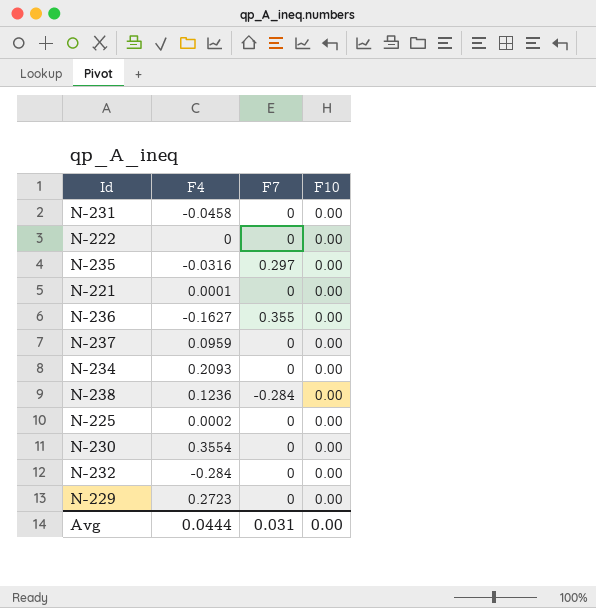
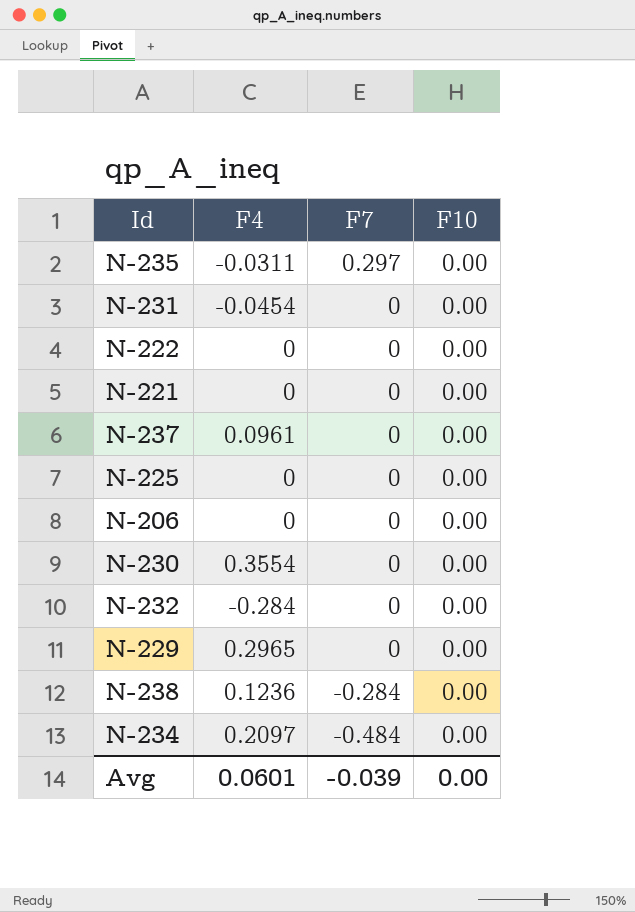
row order: none -> F7 descending
row N-236: -0.1627 | 0.355 | 0.00 -> none
N-235 | F4: -0.0316 -> -0.0311
N-231 | F4: -0.0458 -> -0.0454
N-221 | F4: 0.0001 -> 0
N-237 | F4: 0.0959 -> 0.0961
N-225 | F4: 0.0002 -> 0
row N-206: none -> 0 | 0 | 0.00
N-229 | F4: 0.2723 -> 0.2965
N-234 | F4: 0.2093 -> 0.2097
N-234 | F7: 0 -> -0.484
Avg | F4: 0.0444 -> 0.0601
Avg | F7: 0.031 -> -0.039

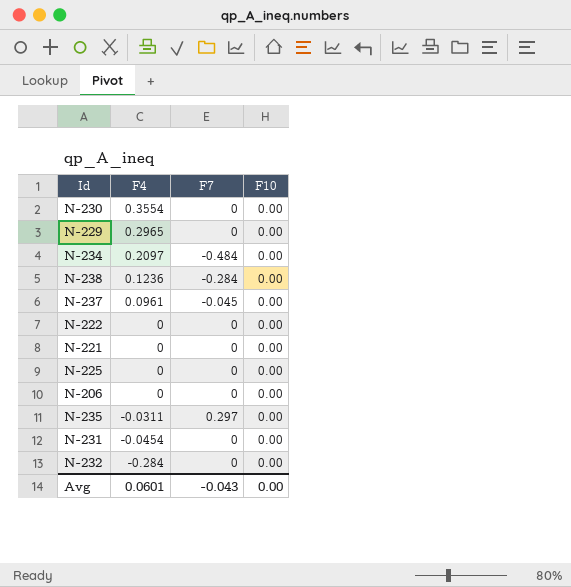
row order: F7 descending -> F4 descending
N-237 | F7: 0 -> -0.045
Avg | F7: -0.039 -> -0.043

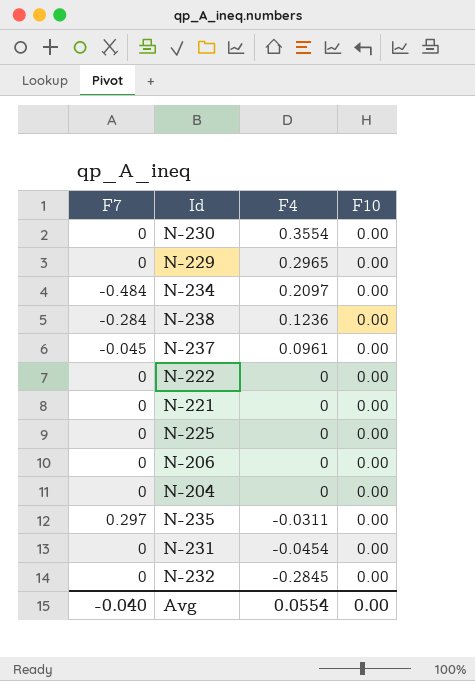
column F7 | position: 3 -> 1
row N-204: none -> 0 | 0 | 0.00
N-232 | F4: -0.284 -> -0.2845
Avg | F7: -0.043 -> -0.040
Avg | F4: 0.0601 -> 0.0554

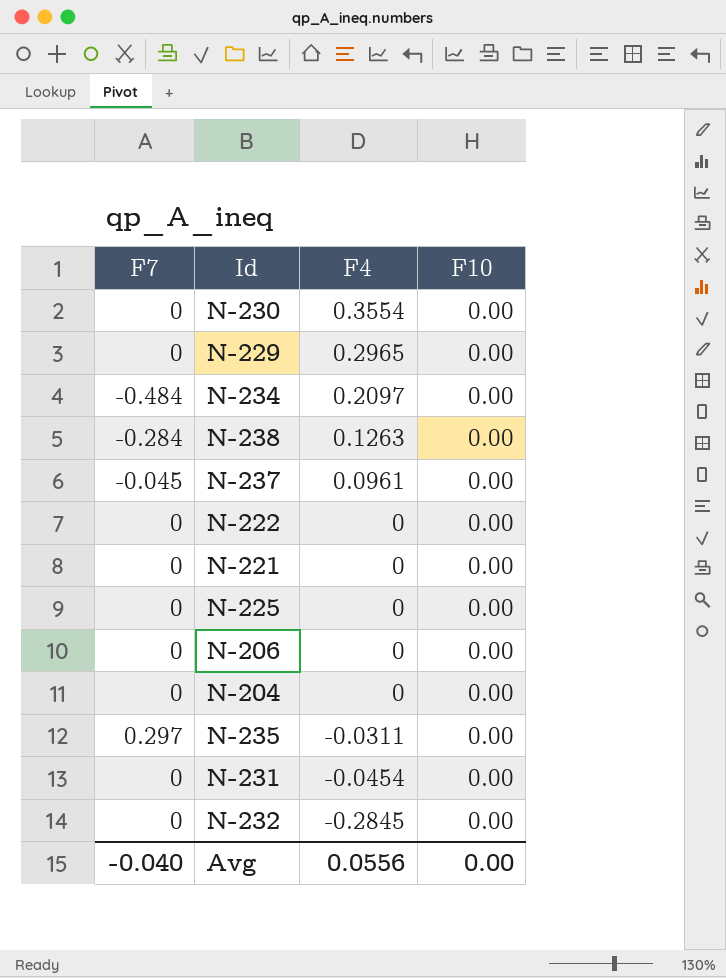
N-238 | F4: 0.1236 -> 0.1263
Avg | F4: 0.0554 -> 0.0556

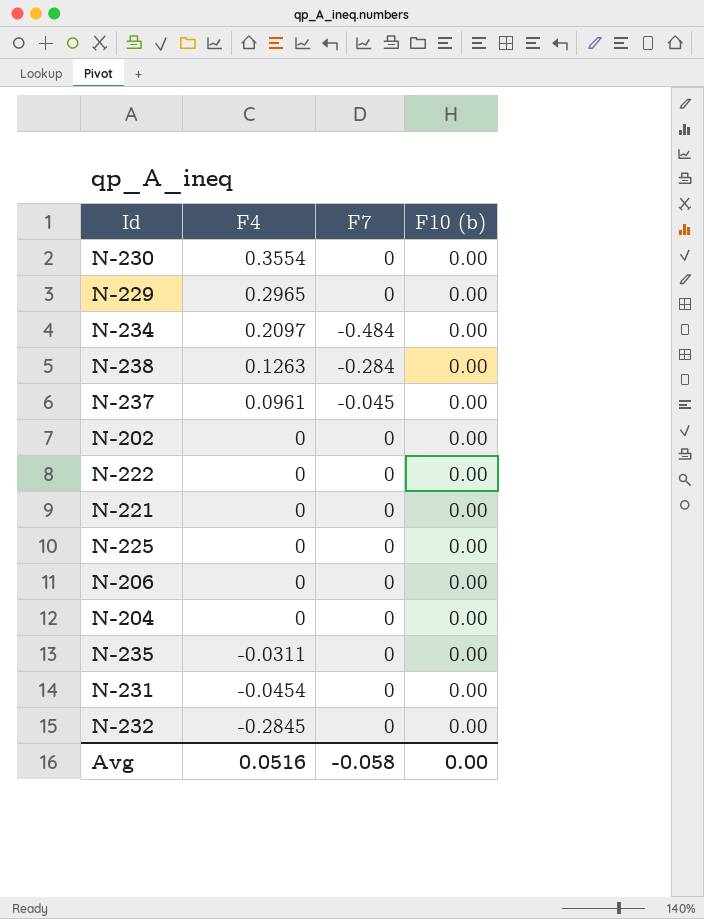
column F7 | position: 1 -> 3
column name: F10 -> F10 (b)
row N-202: none -> 0 | 0 | 0.00
N-235 | F7: 0.297 -> 0
Avg | F4: 0.0556 -> 0.0516
Avg | F7: -0.040 -> -0.058

